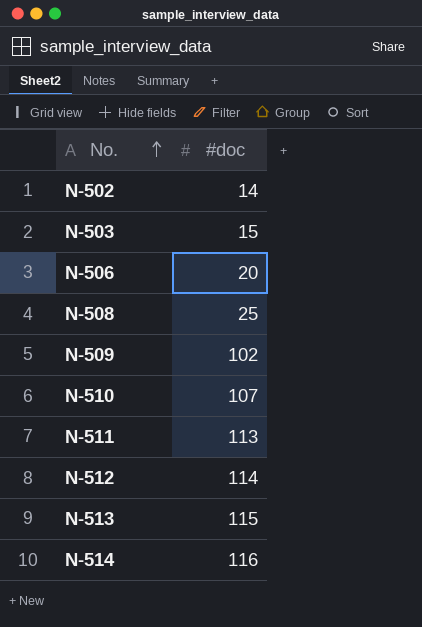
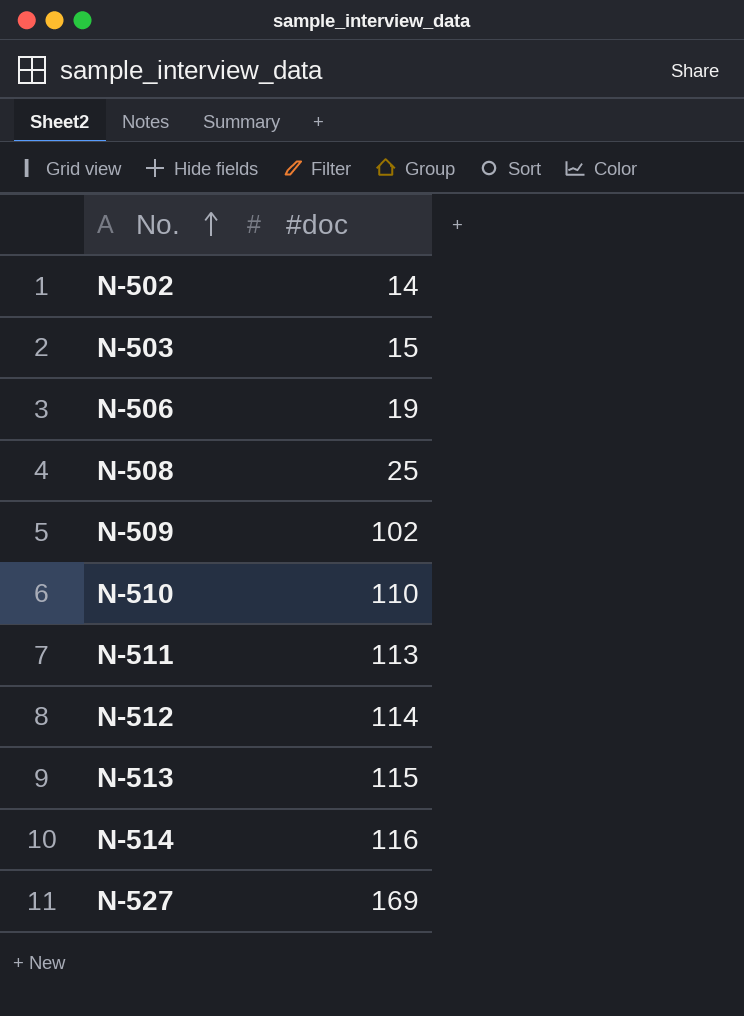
N-506 | #doc: 20 -> 19
N-510 | #doc: 107 -> 110
row N-527: none -> 169

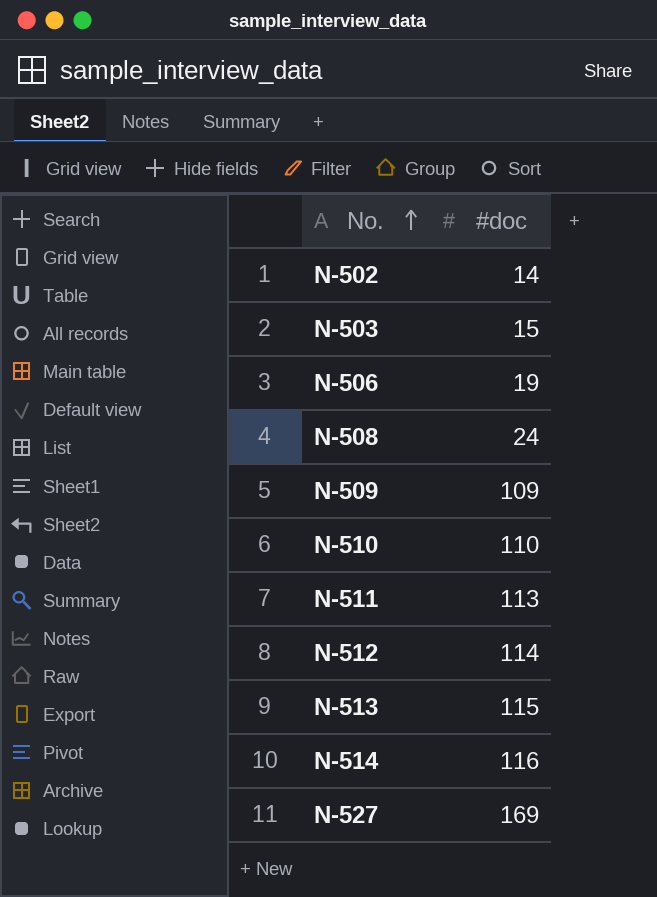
N-508 | #doc: 25 -> 24
N-509 | #doc: 102 -> 109

